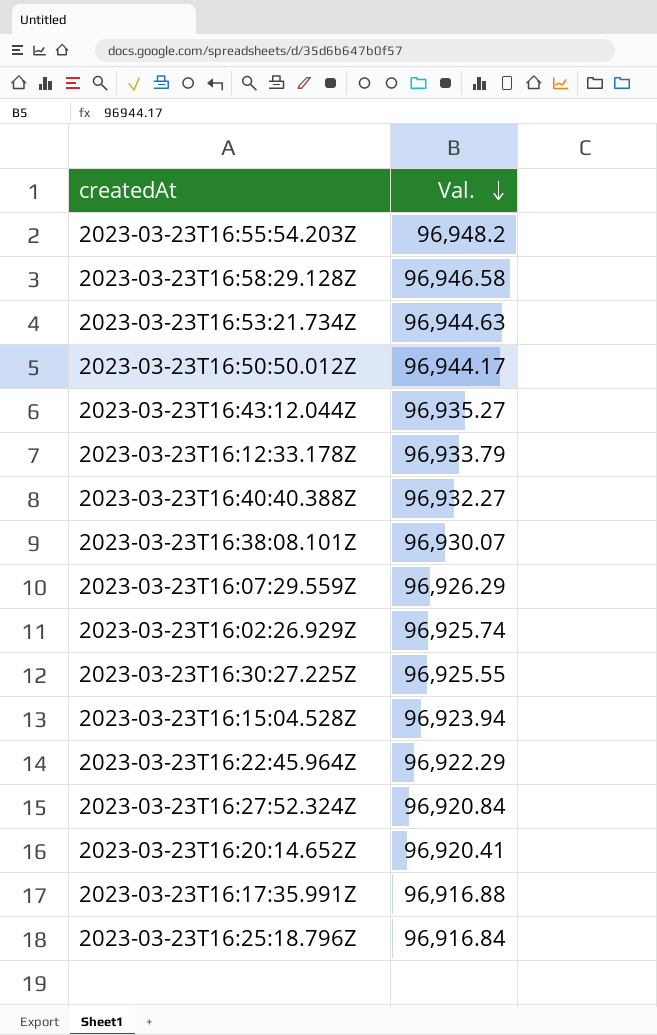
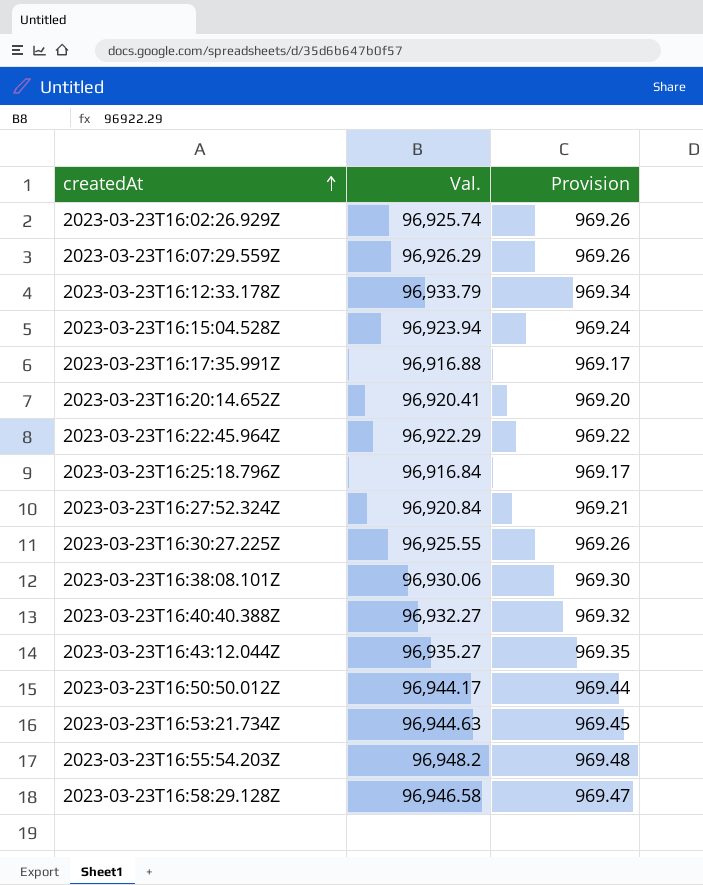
row order: Val. descending -> createdAt ascending
column Provision | formula: none -> [Val.] * 0.01
2023-03-23T16:38:08.101Z | Val.: 96,930.07 -> 96,930.06

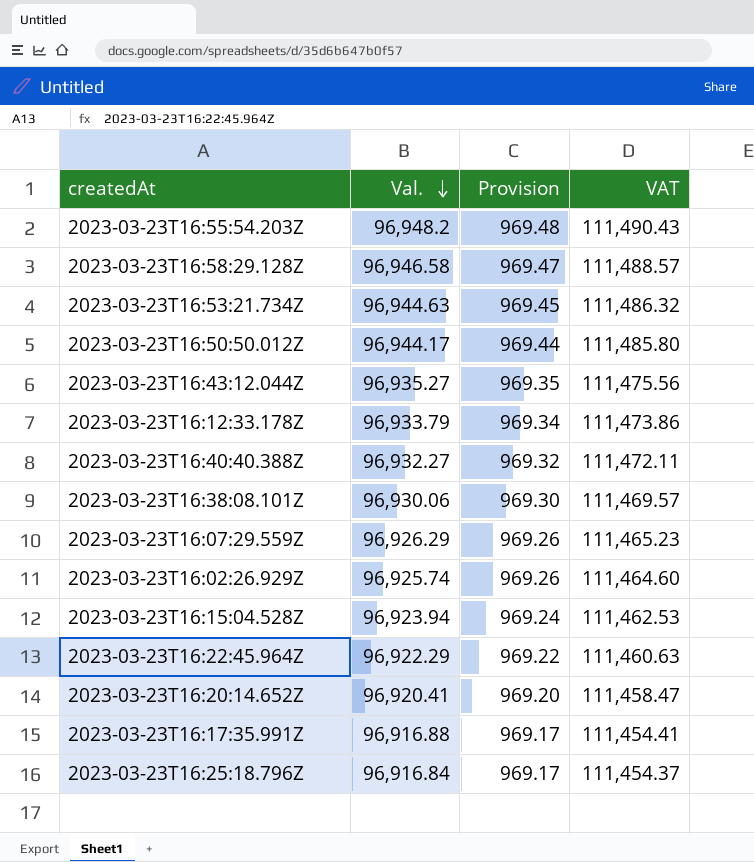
row order: createdAt ascending -> Val. descending
column VAT | formula: none -> [Val.] * 1.15
row 2023-03-23T16:27:52.324Z: 96,920.84 | 969.21 -> none
row 2023-03-23T16:30:27.225Z: 96,925.55 | 969.26 -> none

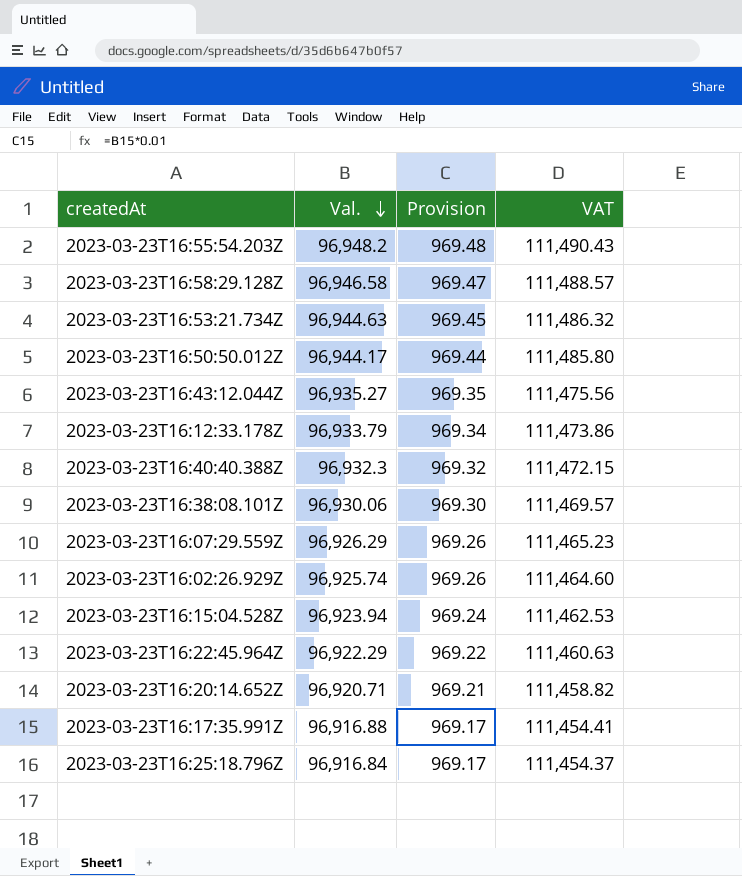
2023-03-23T16:40:40.388Z | Val.: 96,932.27 -> 96,932.3
2023-03-23T16:40:40.388Z | VAT: 111,472.11 -> 111,472.15
2023-03-23T16:20:14.652Z | Val.: 96,920.41 -> 96,920.71
2023-03-23T16:20:14.652Z | Provision: 969.20 -> 969.21
2023-03-23T16:20:14.652Z | VAT: 111,458.47 -> 111,458.82

